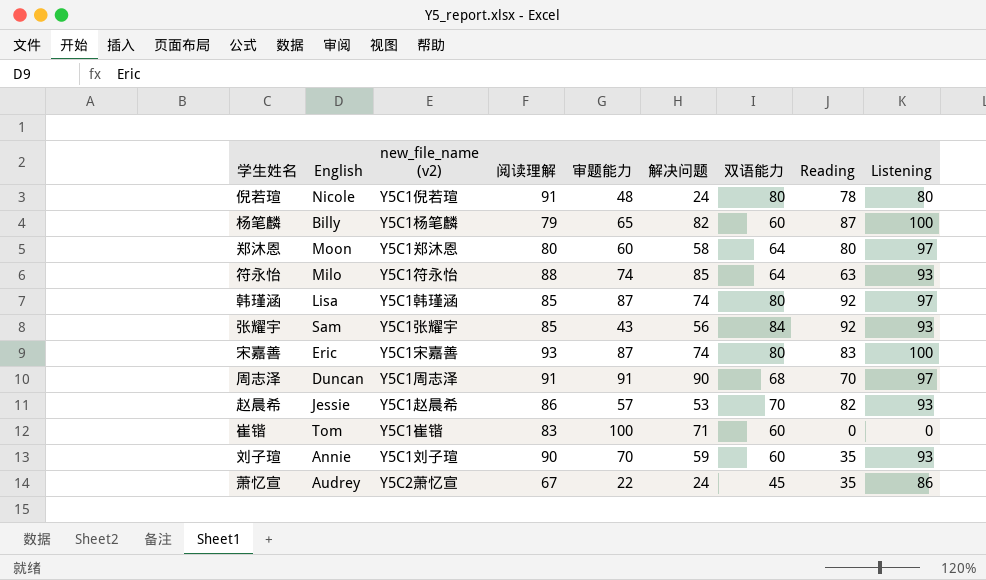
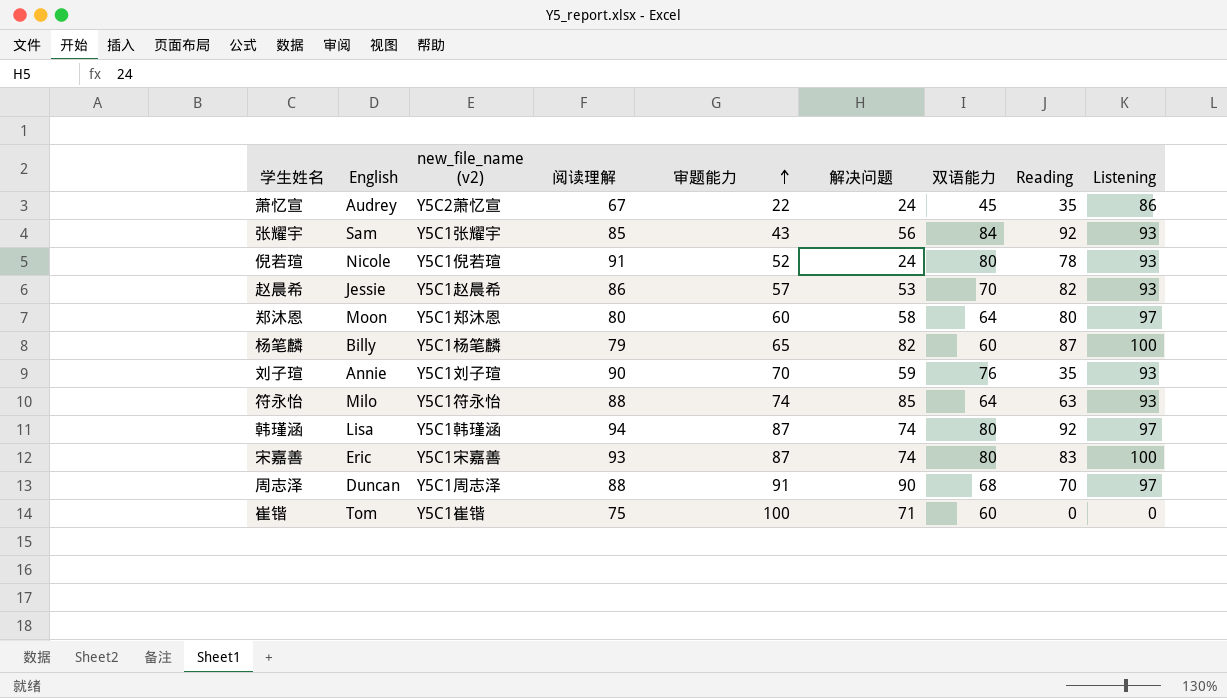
row order: none -> 审题能力 ascending
倪若瑄 | 审题能力: 48 -> 52
倪若瑄 | Listening: 80 -> 93
刘子瑄 | 双语能力: 60 -> 76
韩瑾涵 | 阅读理解: 85 -> 94
周志泽 | 阅读理解: 91 -> 88
崔锴 | 阅读理解: 83 -> 75

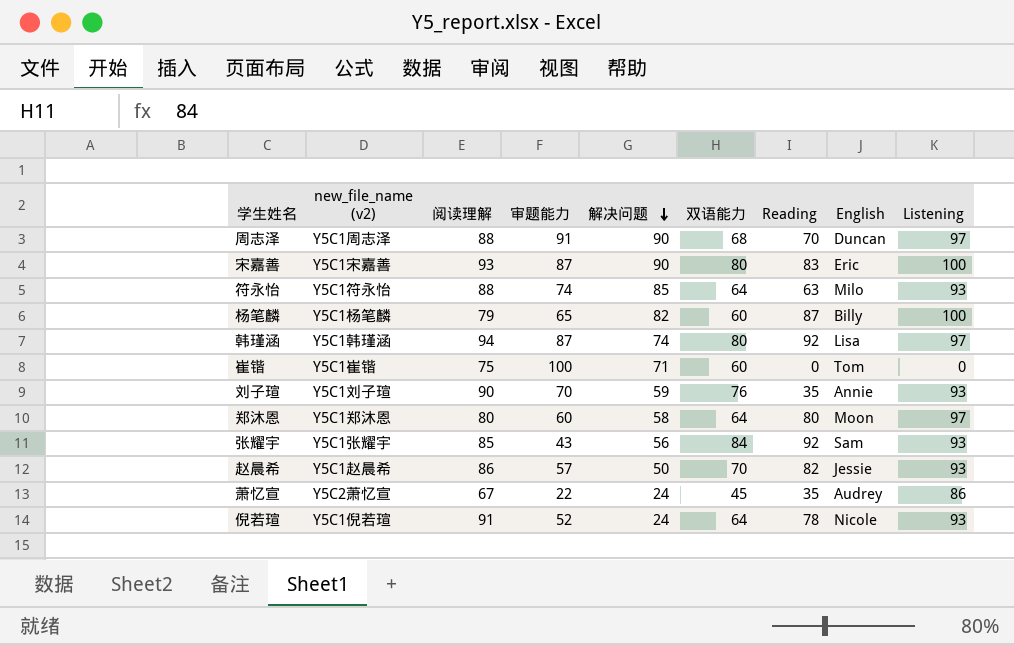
row order: 审题能力 ascending -> 解决问题 descending
column English | position: 2 -> 8
宋嘉善 | 解决问题: 74 -> 90
赵晨希 | 解决问题: 53 -> 50
倪若瑄 | 双语能力: 80 -> 64

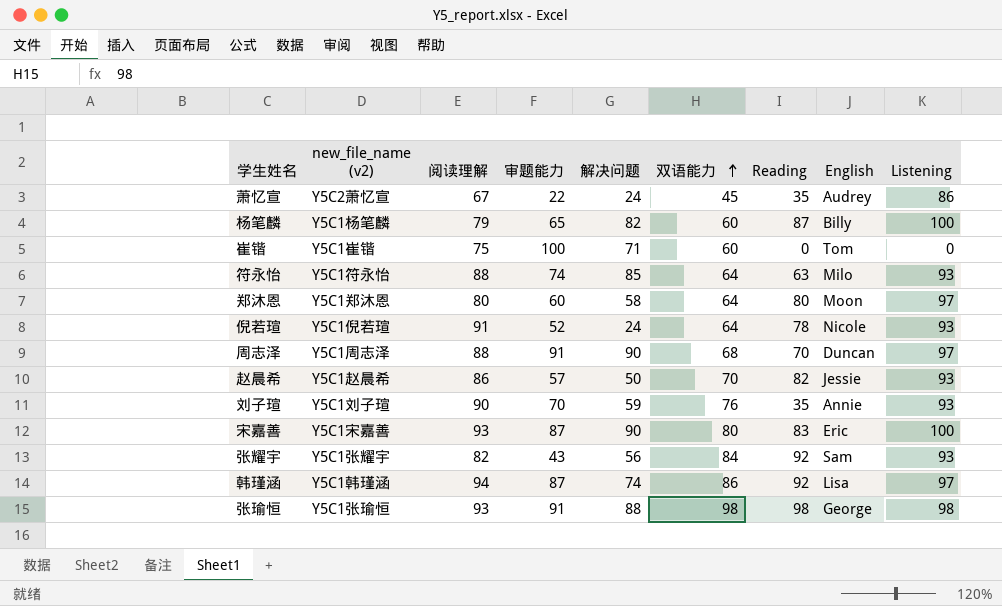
row order: 解决问题 descending -> 双语能力 ascending
张耀宇 | 阅读理解: 85 -> 82
韩瑾涵 | 双语能力: 80 -> 86
row 张瑜恒: none -> Y5C1张瑜恒 | 93 | 91 | 88 | 98 | 98 | George | 98

